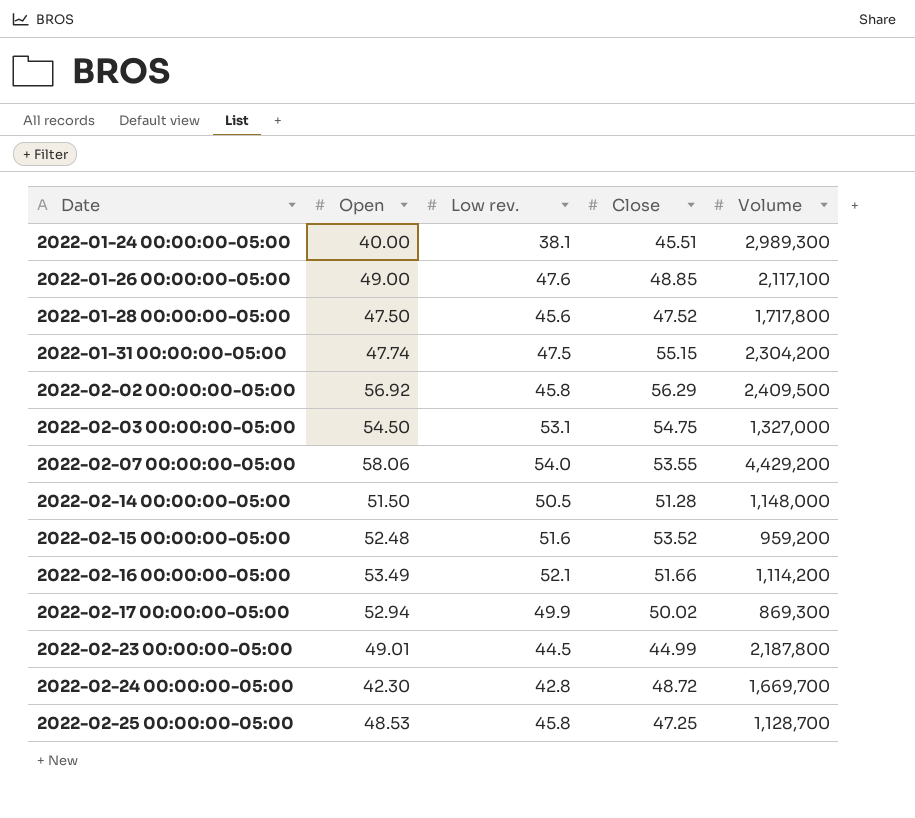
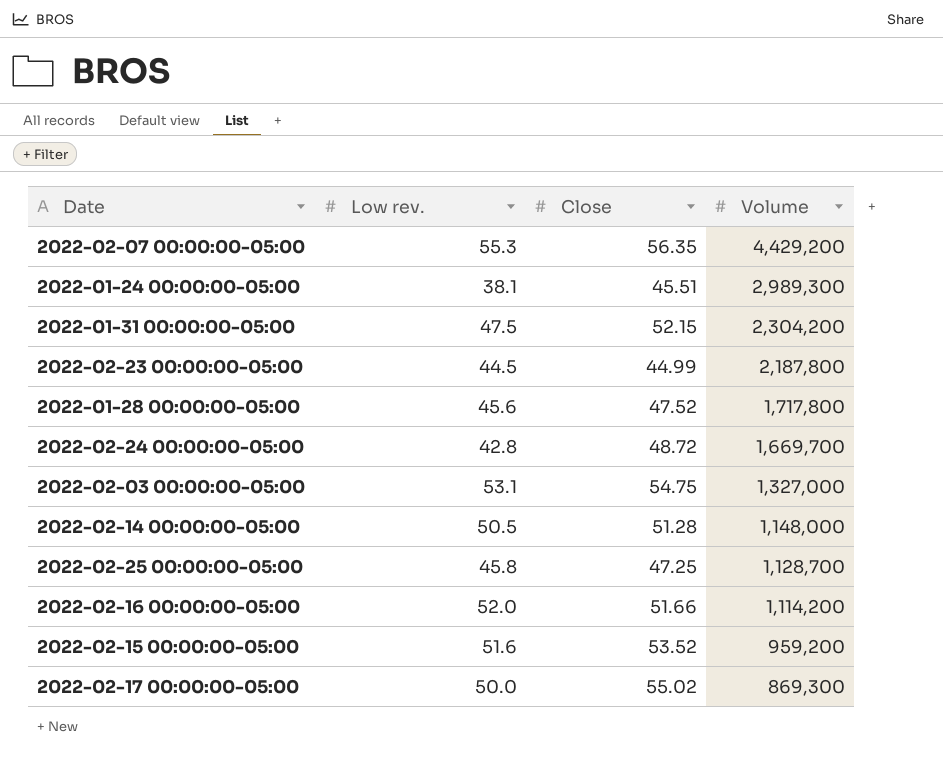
row order: Date ascending -> Volume descending
column Open | position: 2 -> none
row 2022-01-26 00:00:00-05:00: 49.00 | 47.6 | 48.85 | 2,117,100 -> none
row 2022-02-02 00:00:00-05:00: 56.92 | 45.8 | 56.29 | 2,409,500 -> none
2022-02-07 00:00:00-05:00 | Low rev.: 54.0 -> 55.3
2022-02-07 00:00:00-05:00 | Close: 53.55 -> 56.35
2022-01-31 00:00:00-05:00 | Close: 55.15 -> 52.15
2022-02-16 00:00:00-05:00 | Low rev.: 52.1 -> 52.0
2022-02-17 00:00:00-05:00 | Low rev.: 49.9 -> 50.0
2022-02-17 00:00:00-05:00 | Close: 50.02 -> 55.02

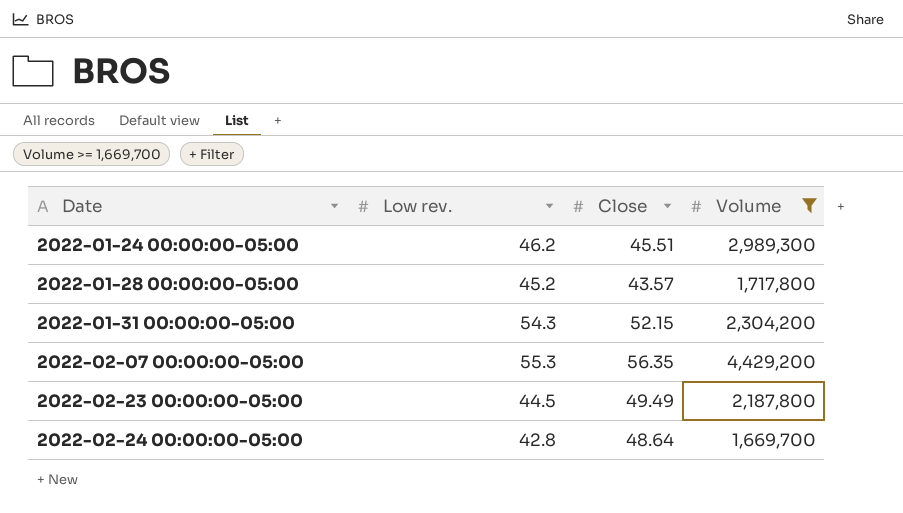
filter: none -> Volume >= 1,669,700
row order: Volume descending -> Date ascending
2022-01-24 00:00:00-05:00 | Low rev.: 38.1 -> 46.2
2022-01-28 00:00:00-05:00 | Low rev.: 45.6 -> 45.2
2022-01-28 00:00:00-05:00 | Close: 47.52 -> 43.57
2022-01-31 00:00:00-05:00 | Low rev.: 47.5 -> 54.3
2022-02-23 00:00:00-05:00 | Close: 44.99 -> 49.49
2022-02-24 00:00:00-05:00 | Close: 48.72 -> 48.64

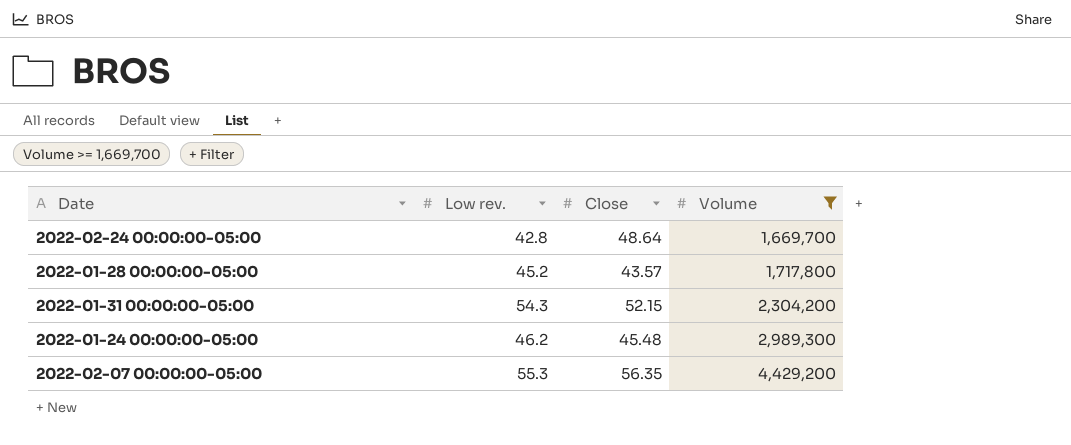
row order: Date ascending -> Volume ascending
row 2022-02-23 00:00:00-05:00: 44.5 | 49.49 | 2,187,800 -> none
2022-01-24 00:00:00-05:00 | Close: 45.51 -> 45.48

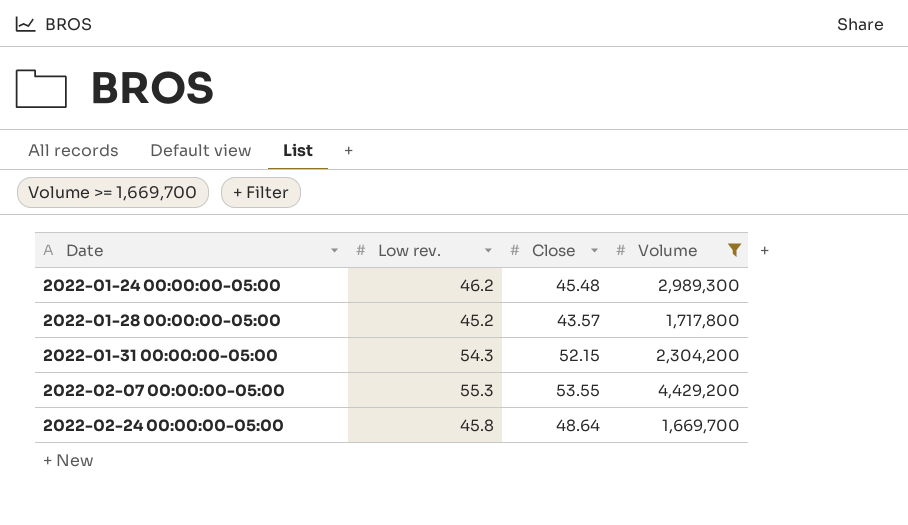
row order: Volume ascending -> Date ascending
2022-02-07 00:00:00-05:00 | Close: 56.35 -> 53.55
2022-02-24 00:00:00-05:00 | Low rev.: 42.8 -> 45.8

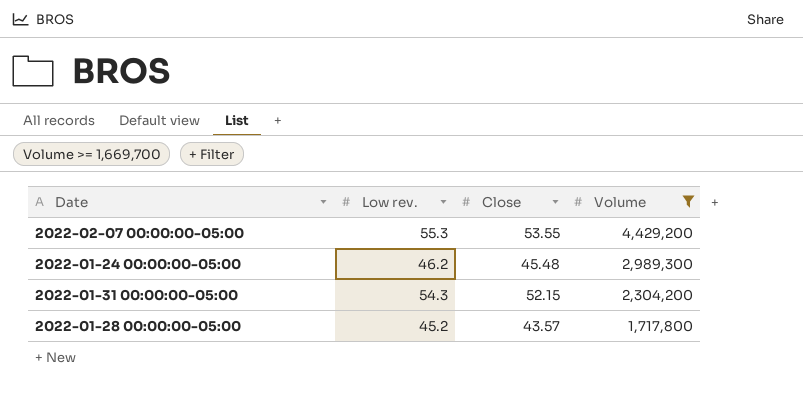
row order: Date ascending -> Volume descending
row 2022-02-24 00:00:00-05:00: 45.8 | 48.64 | 1,669,700 -> none

